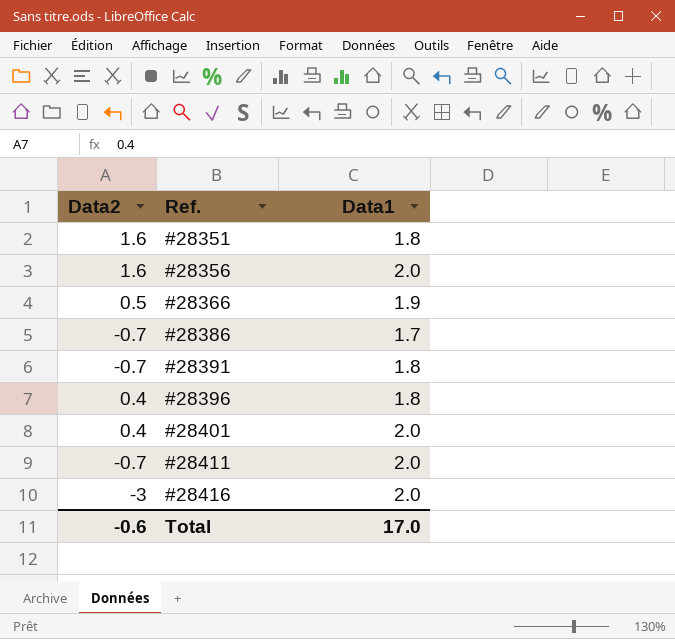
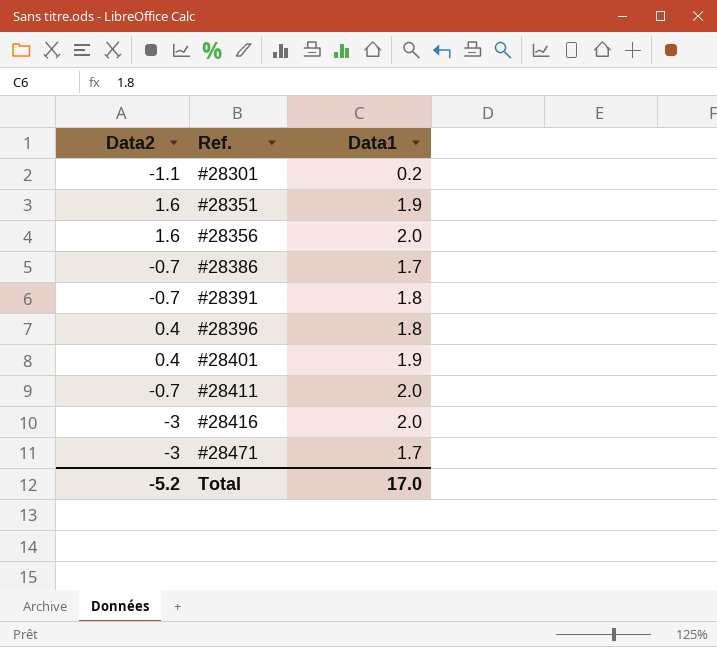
row #28366: 0.5 | 1.9 -> none
row #28301: none -> -1.1 | 0.2
#28351 | Data1: 1.8 -> 1.9
#28401 | Data1: 2.0 -> 1.9
row #28471: none -> -3 | 1.7
Total | Data2: -0.6 -> -5.2

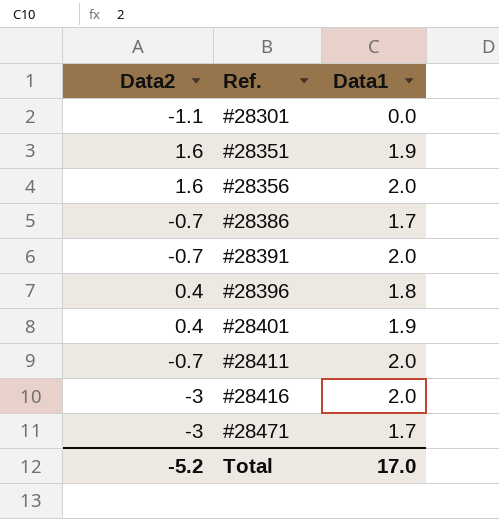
#28301 | Data1: 0.2 -> 0.0
#28391 | Data1: 1.8 -> 2.0

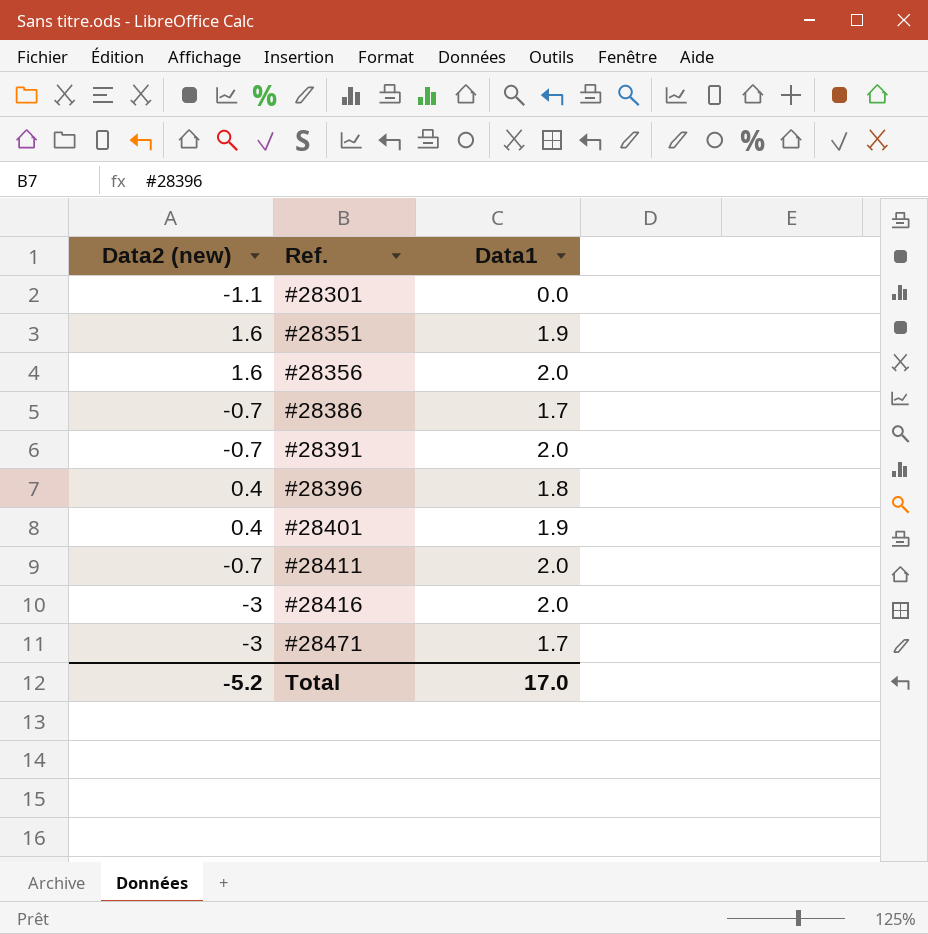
column name: Data2 -> Data2 (new)

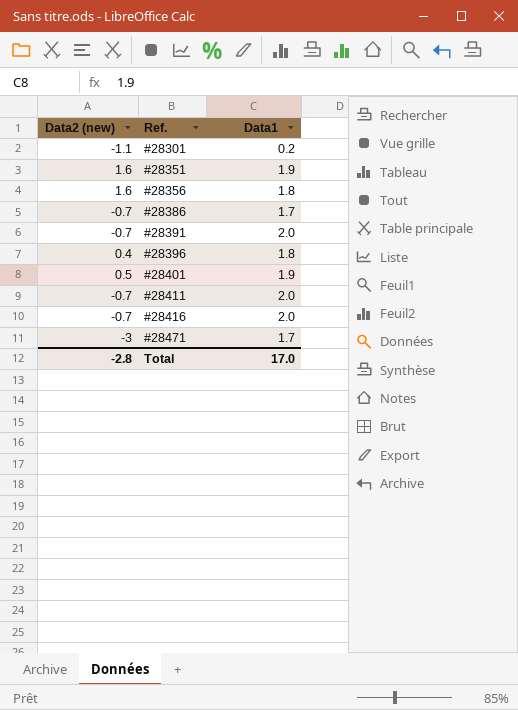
#28301 | Data1: 0.0 -> 0.2
#28356 | Data1: 2.0 -> 1.8
#28401 | Data2 (new): 0.4 -> 0.5
#28416 | Data2 (new): -3 -> -0.7
Total | Data2 (new): -5.2 -> -2.8

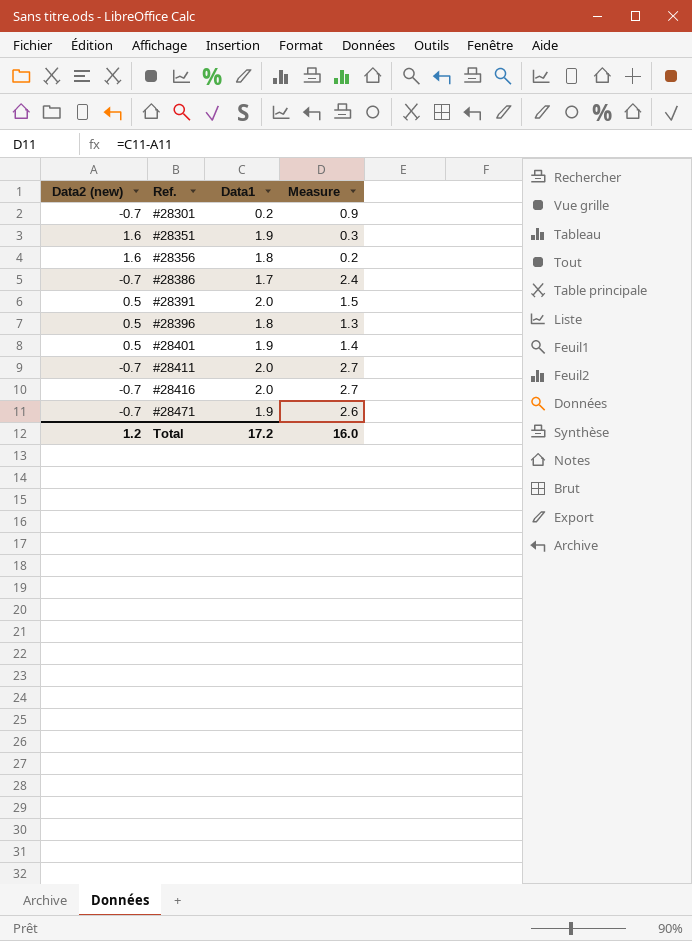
column Measure | formula: none -> [Data1] - [Data2 (new)]
#28301 | Data2 (new): -1.1 -> -0.7
#28391 | Data2 (new): -0.7 -> 0.5
#28396 | Data2 (new): 0.4 -> 0.5
#28471 | Data2 (new): -3 -> -0.7
#28471 | Data1: 1.7 -> 1.9
Total | Data2 (new): -2.8 -> 1.2
Total | Data1: 17.0 -> 17.2

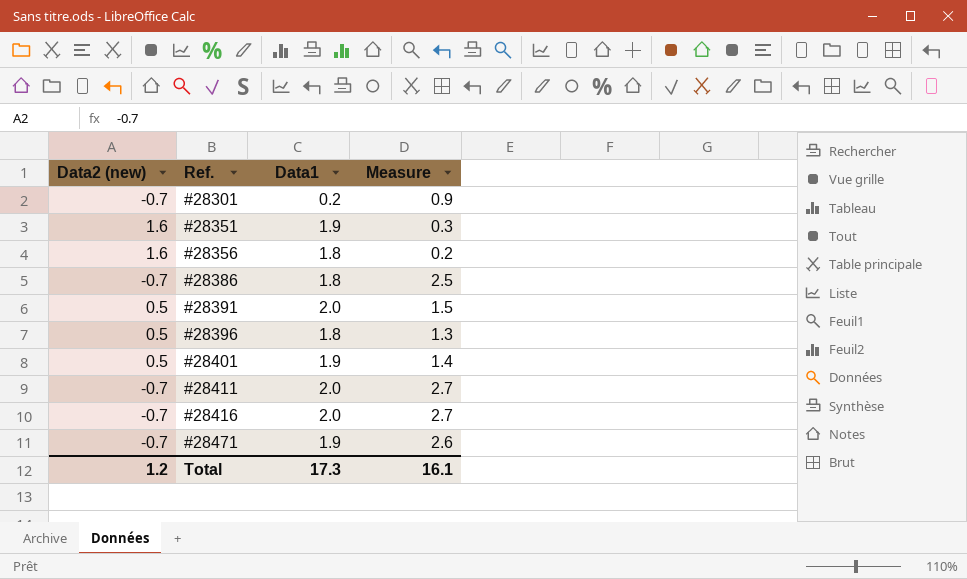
#28386 | Data1: 1.7 -> 1.8
#28386 | Measure: 2.4 -> 2.5
Total | Data1: 17.2 -> 17.3
Total | Measure: 16.0 -> 16.1

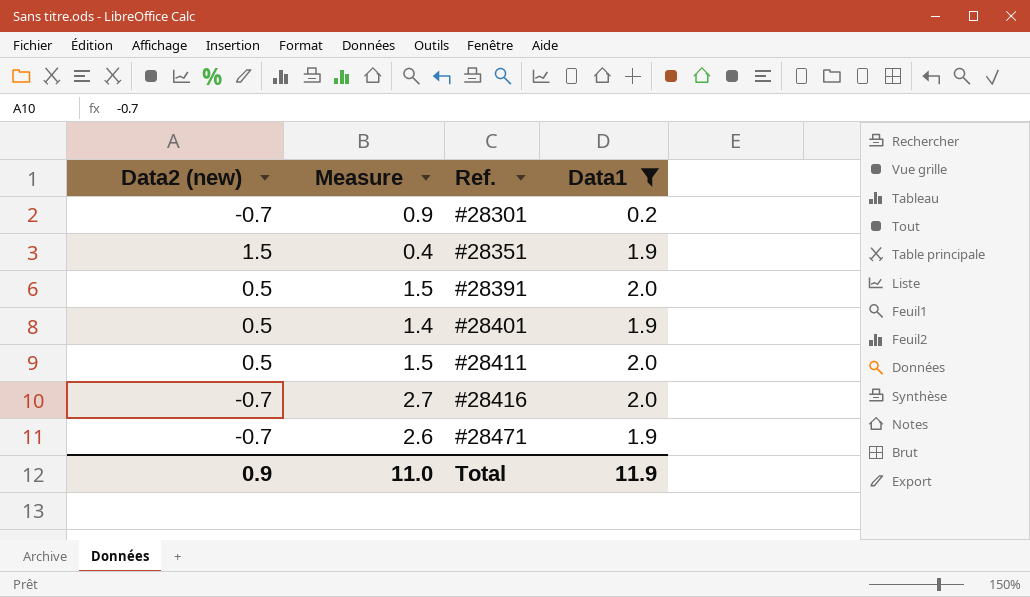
filter: none -> Data1 != 1.8
column Measure | position: 4 -> 2
#28351 | Data2 (new): 1.6 -> 1.5
#28351 | Measure: 0.3 -> 0.4
#28411 | Data2 (new): -0.7 -> 0.5
#28411 | Measure: 2.7 -> 1.5
Total | Data2 (new): 1.2 -> 0.9
Total | Measure: 16.1 -> 11.0
Total | Data1: 17.3 -> 11.9

